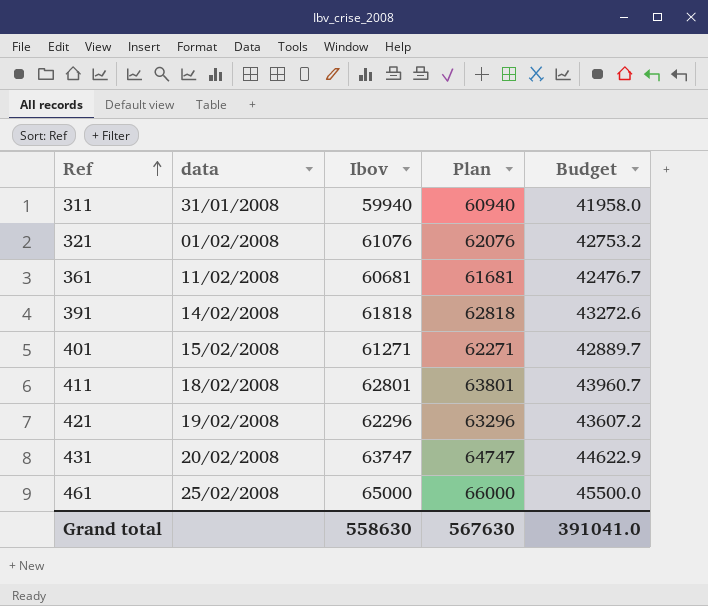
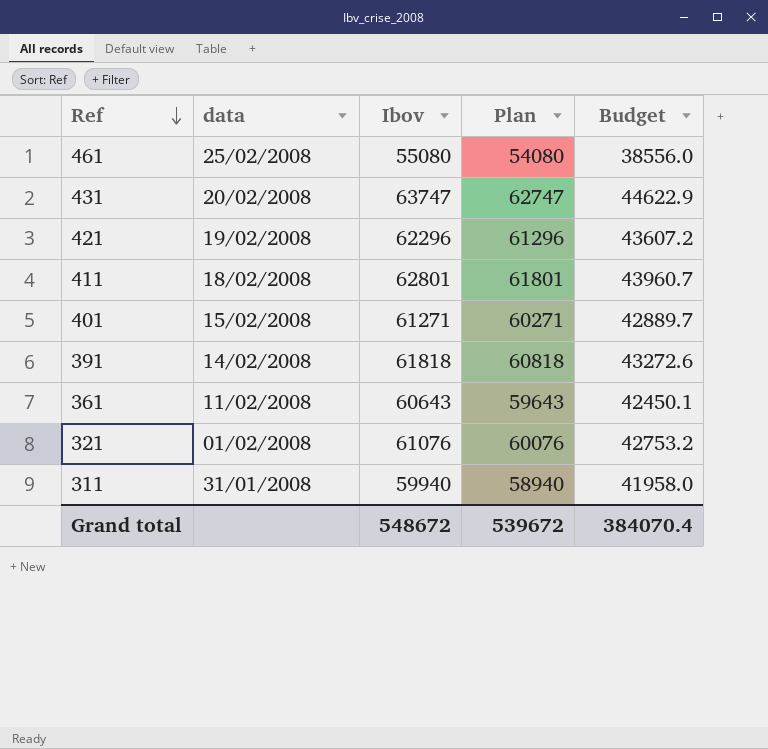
row order: Ref ascending -> Ref descending
column Plan | formula: [Ibov] + 1000 -> [Ibov] - 1000
461 | Ibov: 65000 -> 55080
461 | Budget: 45500.0 -> 38556.0
361 | Ibov: 60681 -> 60643
361 | Budget: 42476.7 -> 42450.1
Grand total | Ibov: 558630 -> 548672
Grand total | Plan: 567630 -> 539672
Grand total | Budget: 391041.0 -> 384070.4

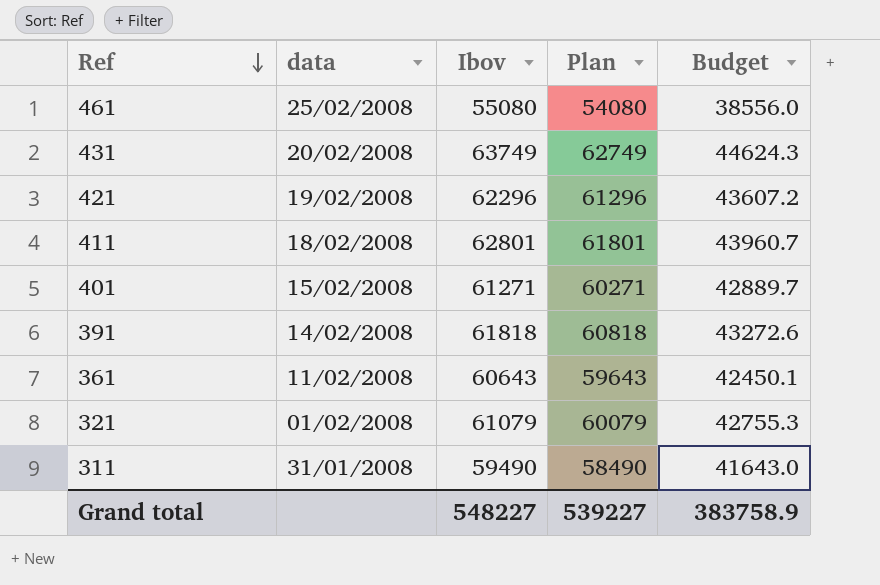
431 | Ibov: 63747 -> 63749
431 | Plan: 62747 -> 62749
431 | Budget: 44622.9 -> 44624.3
321 | Ibov: 61076 -> 61079
321 | Plan: 60076 -> 60079
321 | Budget: 42753.2 -> 42755.3
311 | Ibov: 59940 -> 59490
311 | Plan: 58940 -> 58490
311 | Budget: 41958.0 -> 41643.0
Grand total | Ibov: 548672 -> 548227
Grand total | Plan: 539672 -> 539227
Grand total | Budget: 384070.4 -> 383758.9

